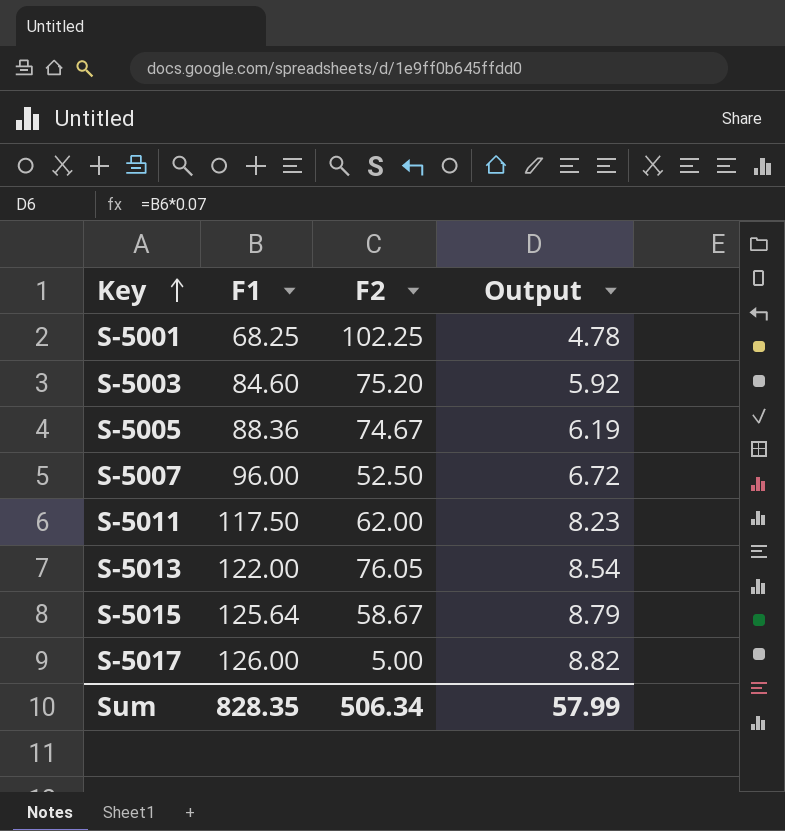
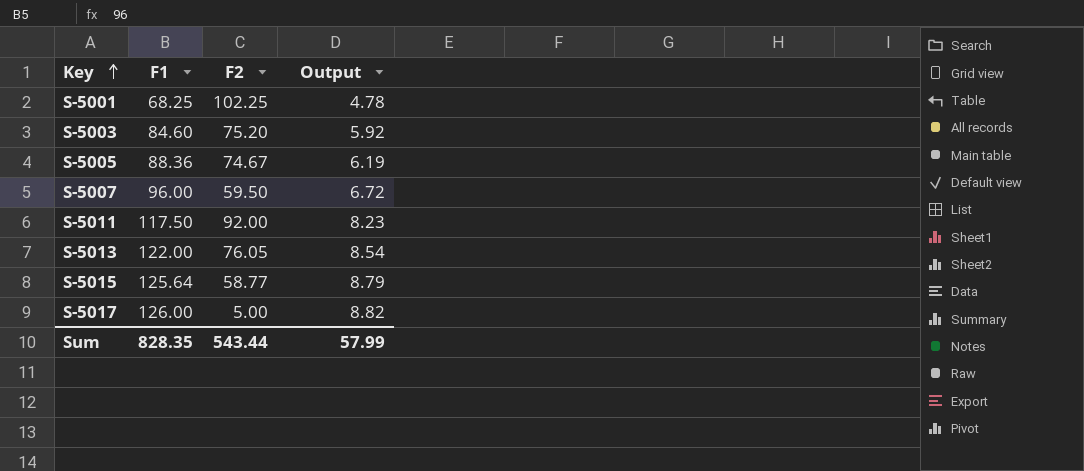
S-5007 | F2: 52.50 -> 59.50
S-5011 | F2: 62.00 -> 92.00
S-5015 | F2: 58.67 -> 58.77
Sum | F2: 506.34 -> 543.44

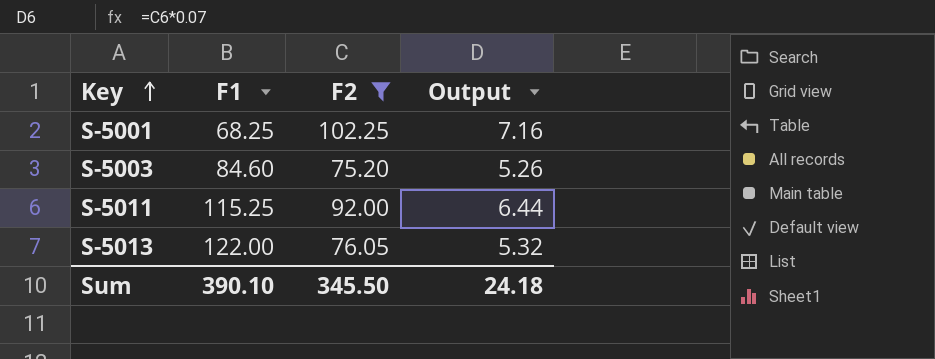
filter: none -> F2 >= 75.20
column Output | formula: [F1] * 0.07 -> [F2] * 0.07
S-5011 | F1: 117.50 -> 115.25
Sum | F1: 828.35 -> 390.10
Sum | F2: 543.44 -> 345.50
Sum | Output: 57.99 -> 24.18

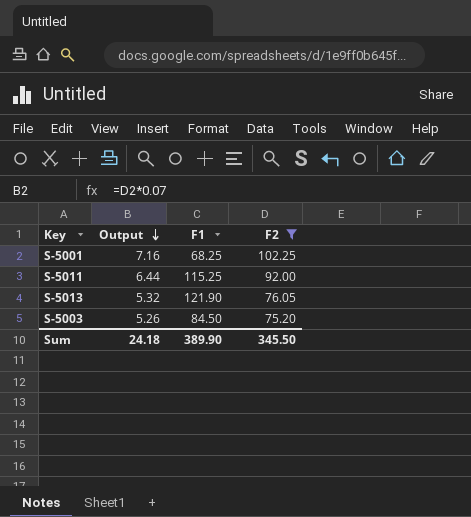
row order: Key ascending -> Output descending
column Output | position: 4 -> 2
S-5013 | F1: 122.00 -> 121.90
S-5003 | F1: 84.60 -> 84.50
Sum | F1: 390.10 -> 389.90

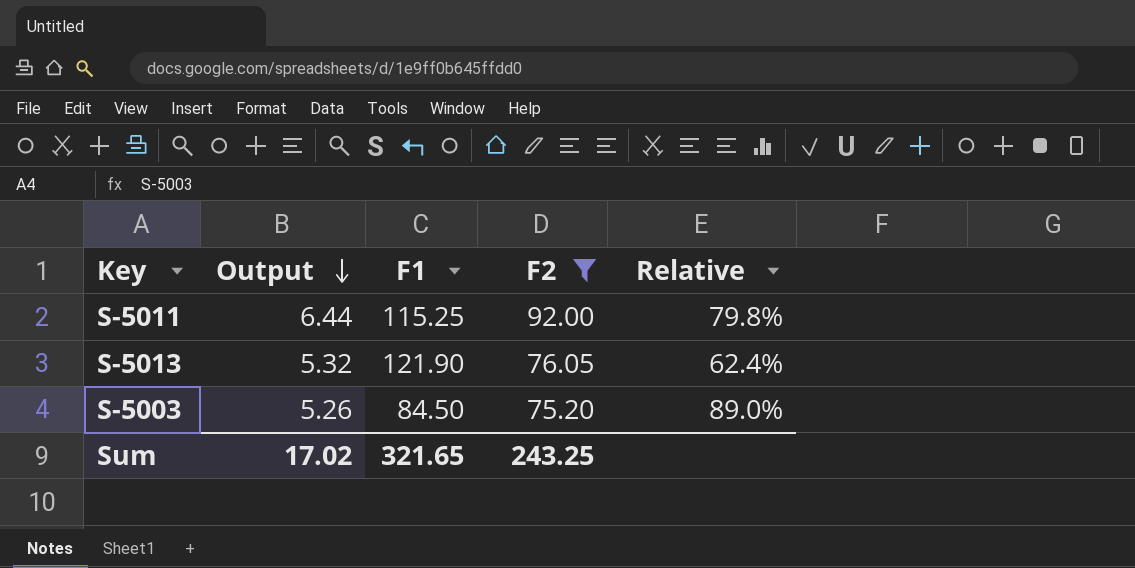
column Relative | formula: none -> [F2] / [F1]
row S-5001: 7.16 | 68.25 | 102.25 -> none
Sum | Output: 24.18 -> 17.02
Sum | F1: 389.90 -> 321.65
Sum | F2: 345.50 -> 243.25

